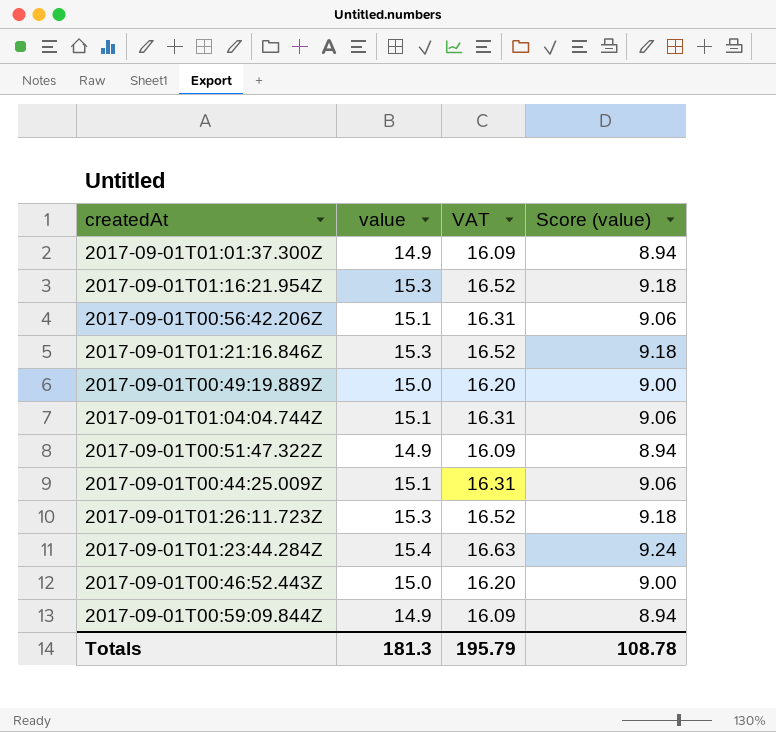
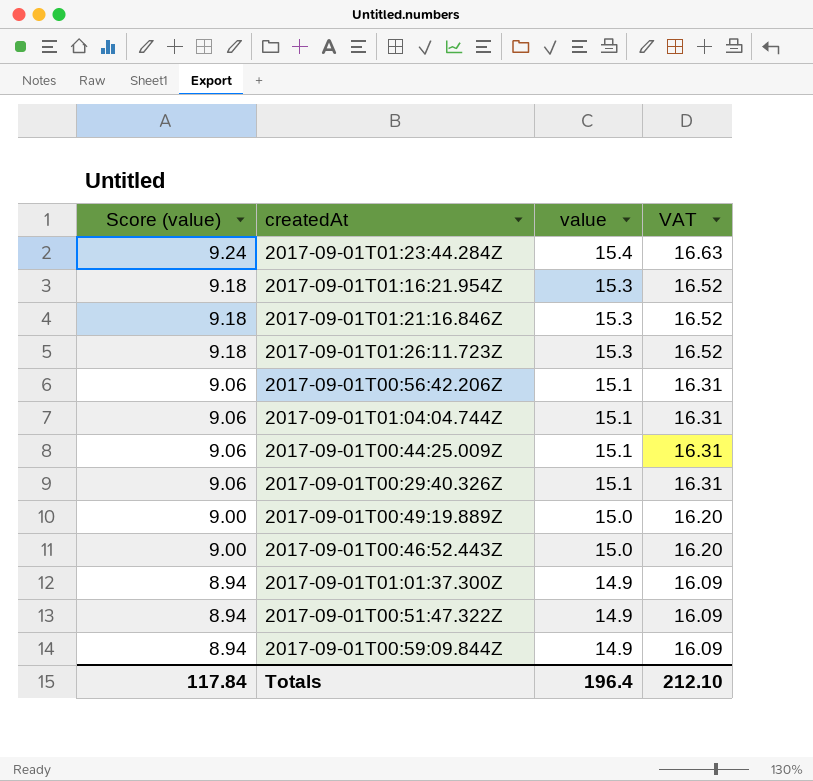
row order: none -> Score (value) descending
column Score (value) | position: 4 -> 1
row 2017-09-01T00:29:40.326Z: none -> 9.06 | 15.1 | 16.31
Totals | Score (value): 108.78 -> 117.84
Totals | value: 181.3 -> 196.4
Totals | VAT: 195.79 -> 212.10

